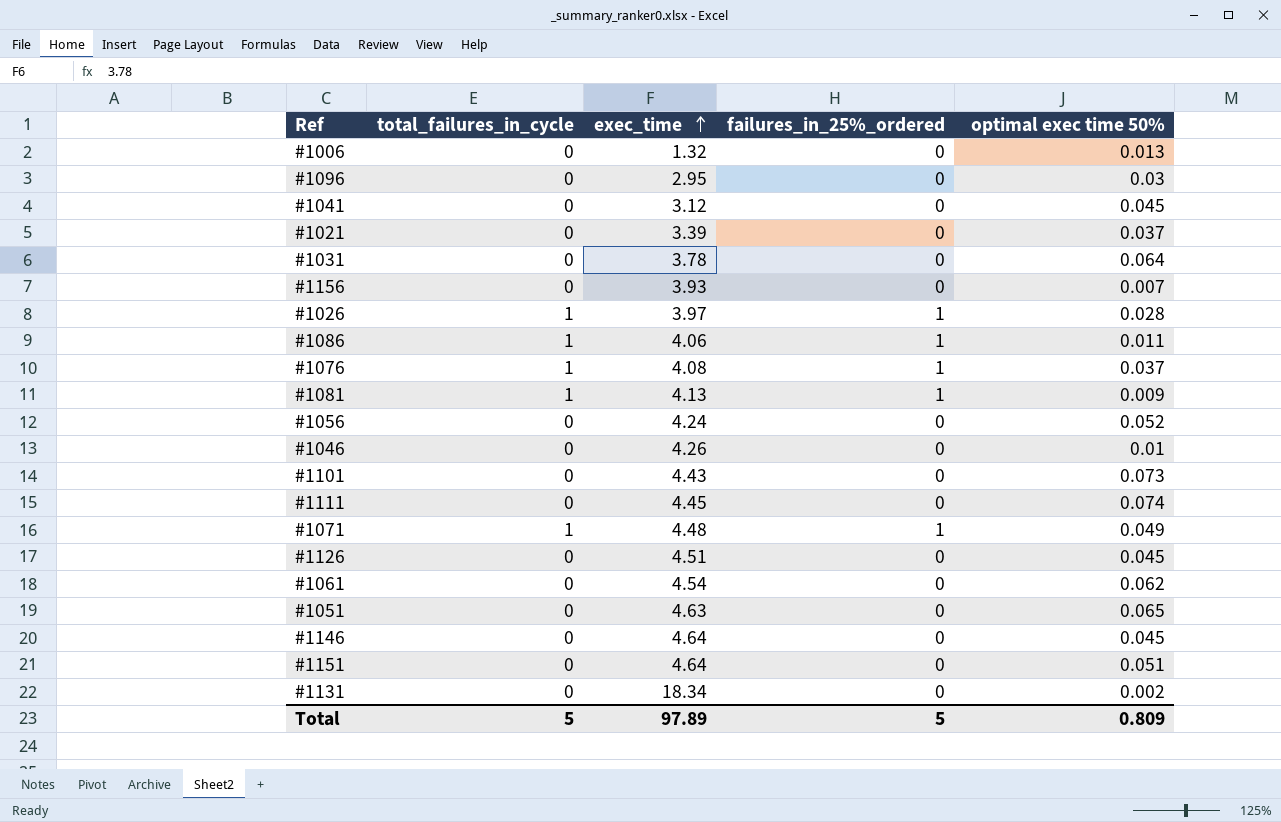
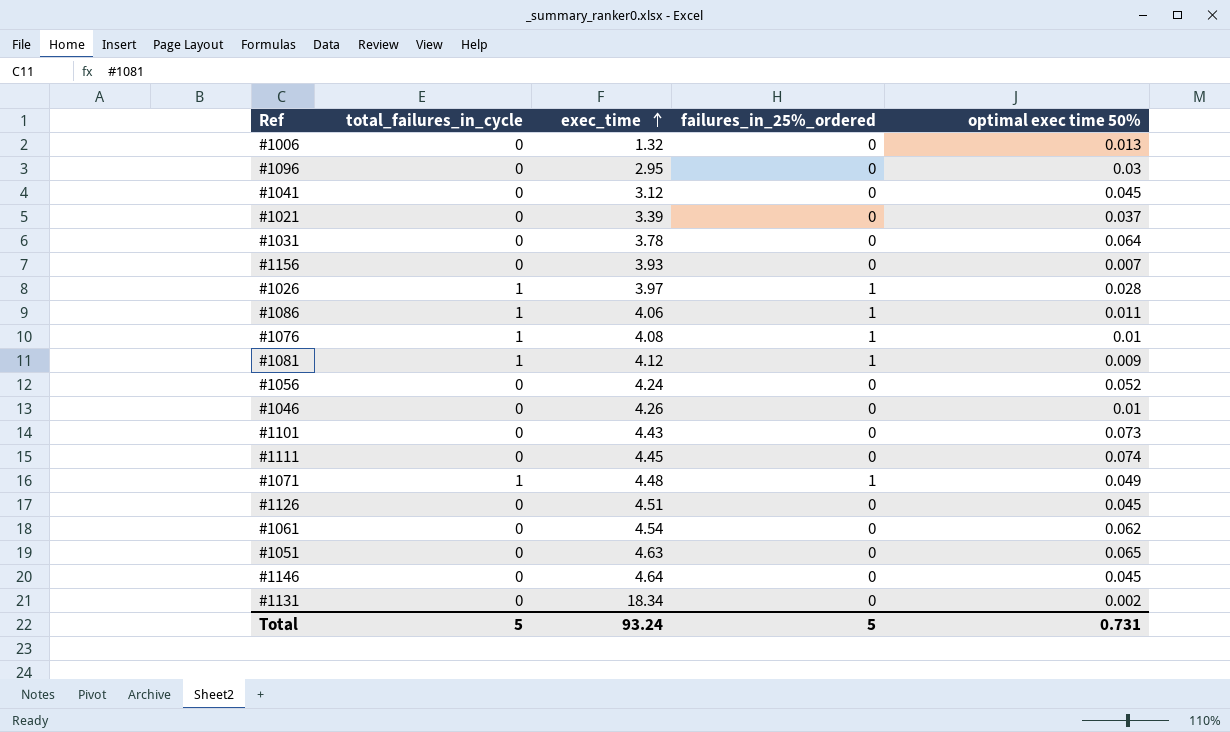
row #1151: 0 | 4.64 | 0 | 0.051 -> none
#1076 | optimal exec time 50%: 0.037 -> 0.01
#1081 | exec_time: 4.13 -> 4.12
Total | exec_time: 97.89 -> 93.24
Total | optimal exec time 50%: 0.809 -> 0.731

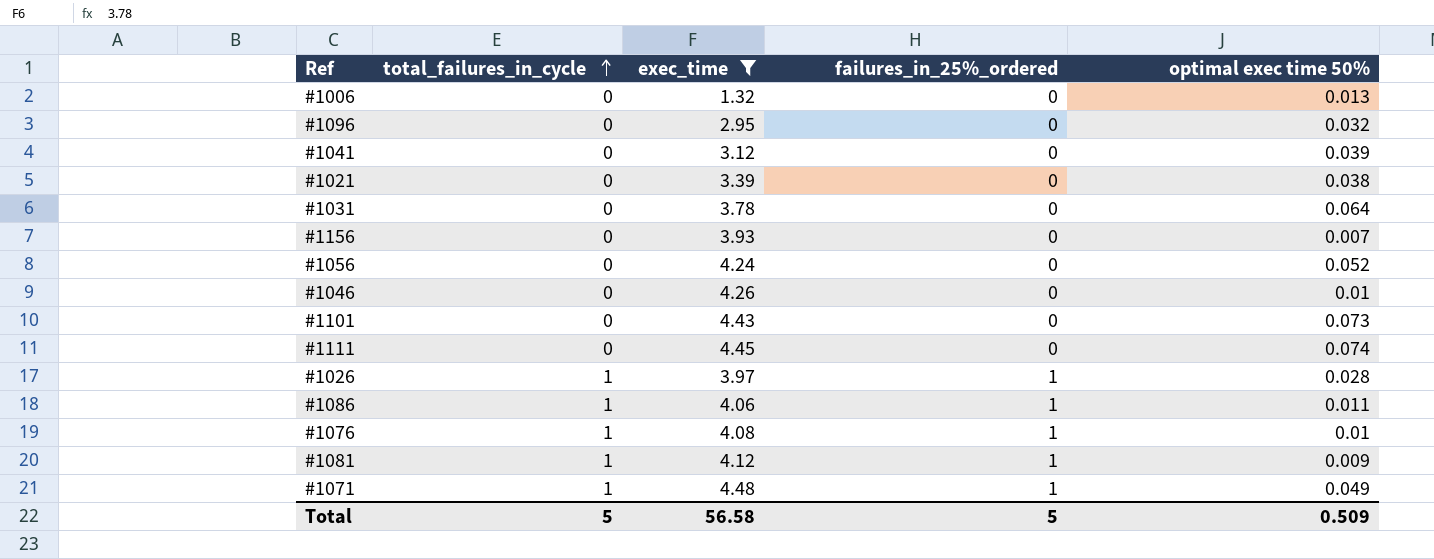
filter: none -> exec_time <= 4.48
row order: exec_time ascending -> total_failures_in_cycle ascending
#1096 | optimal exec time 50%: 0.03 -> 0.032
#1041 | optimal exec time 50%: 0.045 -> 0.039
#1021 | optimal exec time 50%: 0.037 -> 0.038
Total | exec_time: 93.24 -> 56.58
Total | optimal exec time 50%: 0.731 -> 0.509

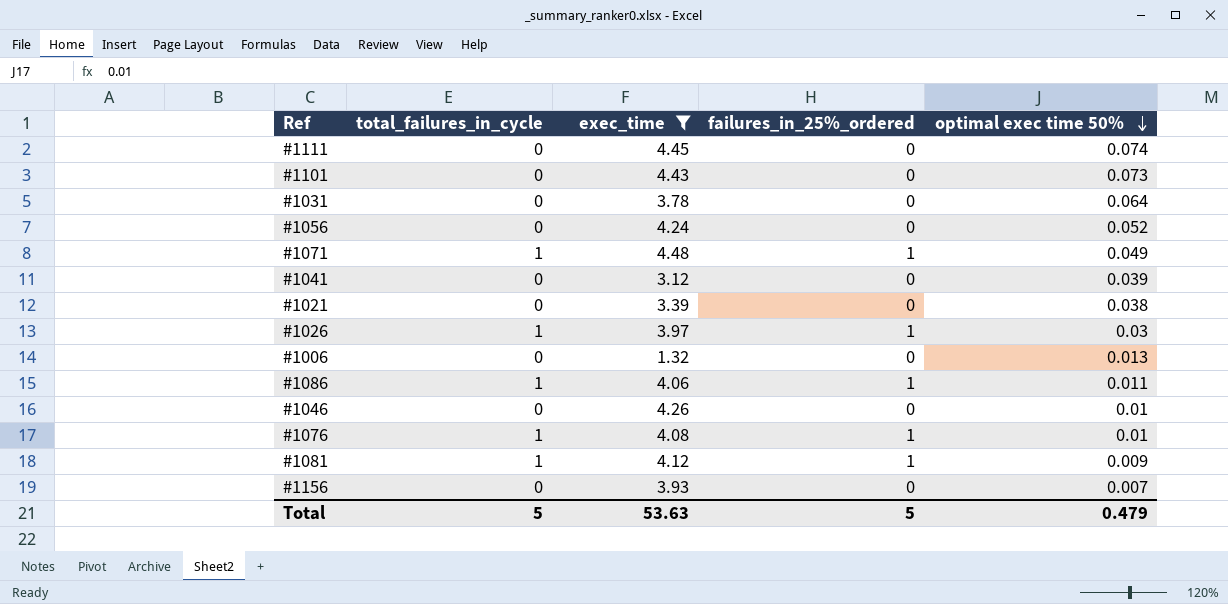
row order: total_failures_in_cycle ascending -> optimal exec time 50% descending
row #1096: 0 | 2.95 | 0 | 0.032 -> none
#1026 | optimal exec time 50%: 0.028 -> 0.03
Total | exec_time: 56.58 -> 53.63
Total | optimal exec time 50%: 0.509 -> 0.479

